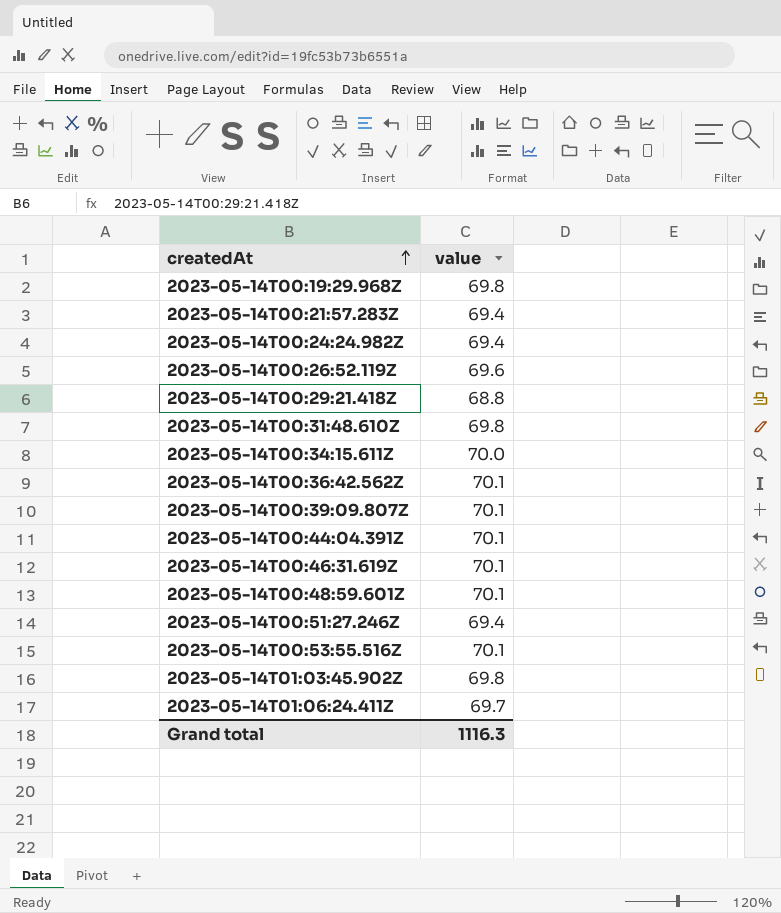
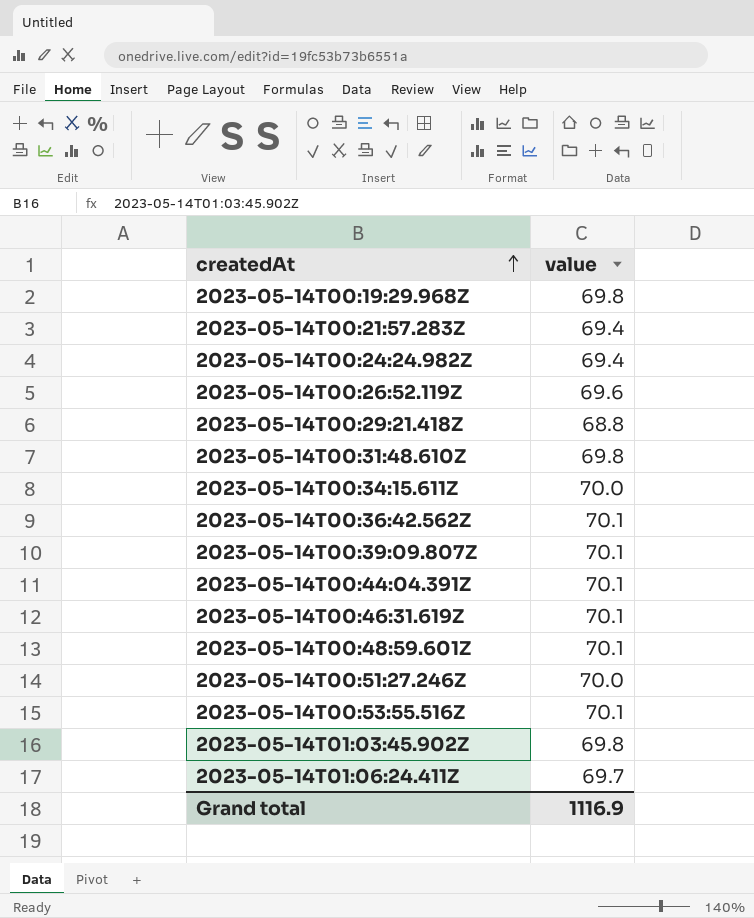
2023-05-14T00:51:27.246Z | value: 69.4 -> 70.0
Grand total | value: 1116.3 -> 1116.9

